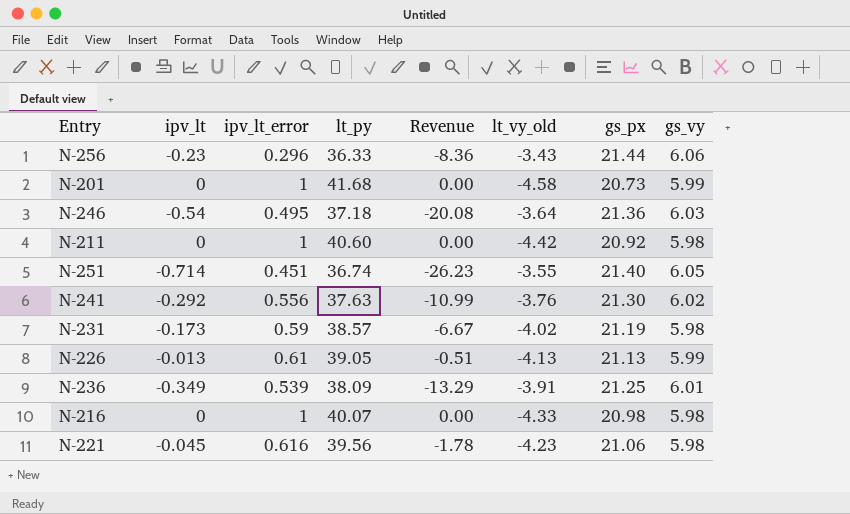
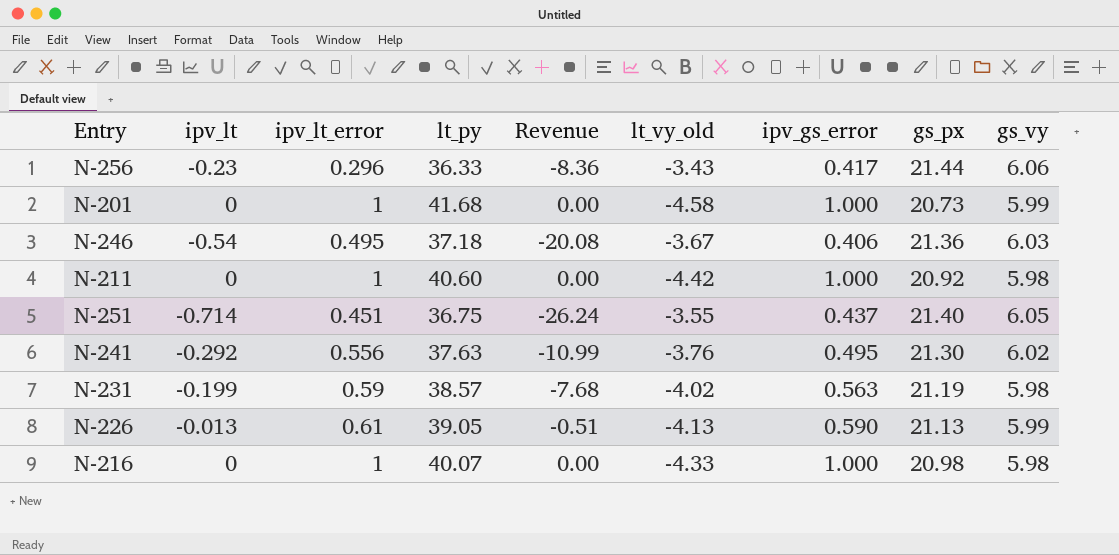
column ipv_gs_error | position: none -> 7
row N-236: -0.349 | 0.539 | 38.09 | -13.29 | -3.91 | 21.25 | 6.01 -> none
row N-221: -0.045 | 0.616 | 39.56 | -1.78 | -4.23 | 21.06 | 5.98 -> none
N-246 | lt_vy_old: -3.64 -> -3.67
N-251 | lt_py: 36.74 -> 36.75
N-251 | Revenue: -26.23 -> -26.24
N-231 | ipv_lt: -0.173 -> -0.199
N-231 | Revenue: -6.67 -> -7.68

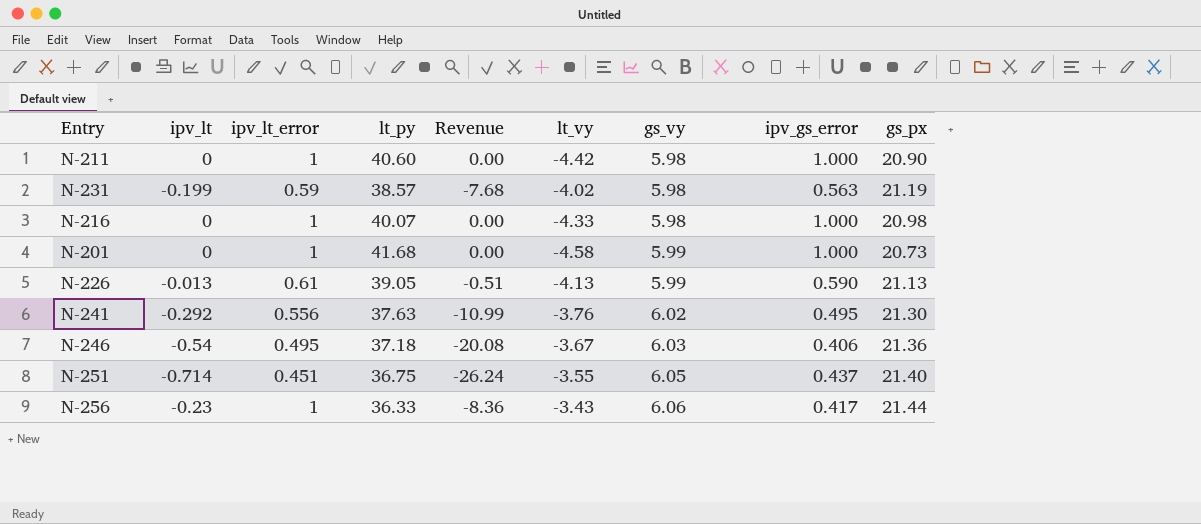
row order: none -> gs_vy ascending
column name: lt_vy_old -> lt_vy
column gs_vy | position: 9 -> 7
N-211 | gs_px: 20.92 -> 20.90
N-256 | ipv_lt_error: 0.296 -> 1

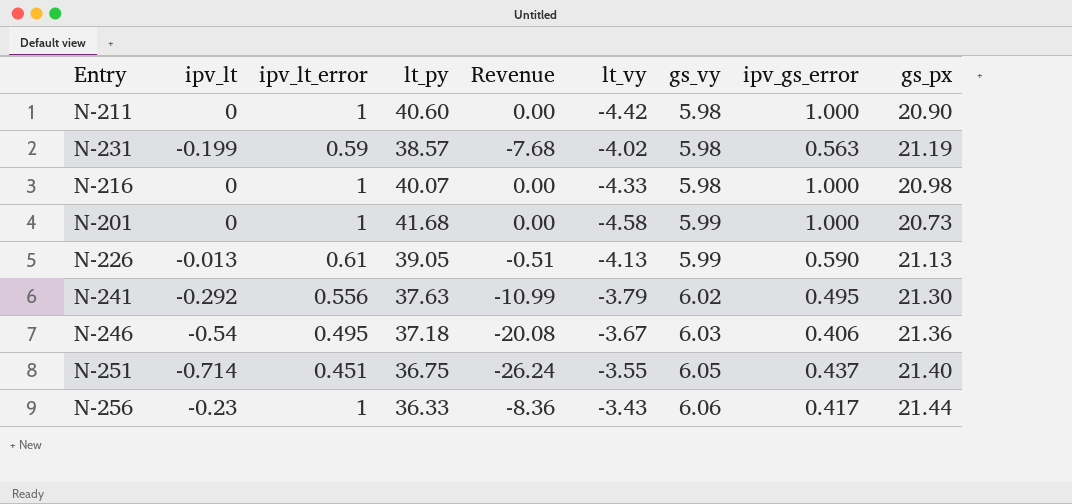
N-241 | lt_vy: -3.76 -> -3.79

